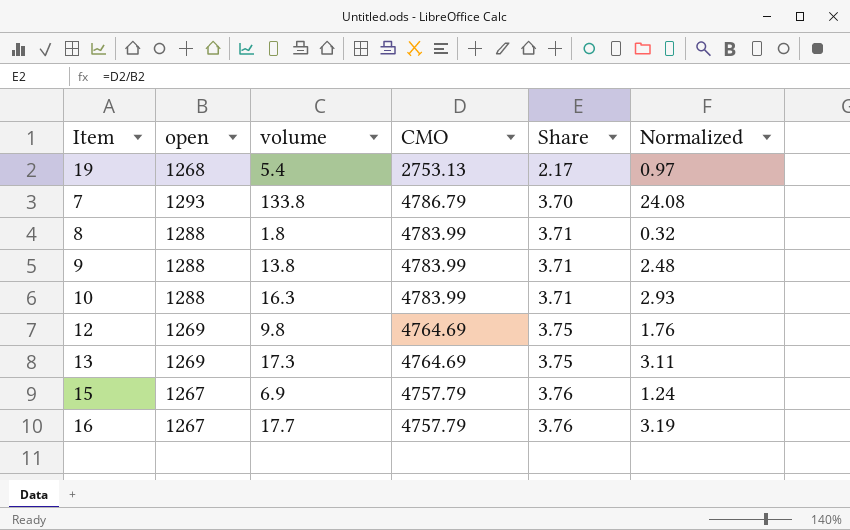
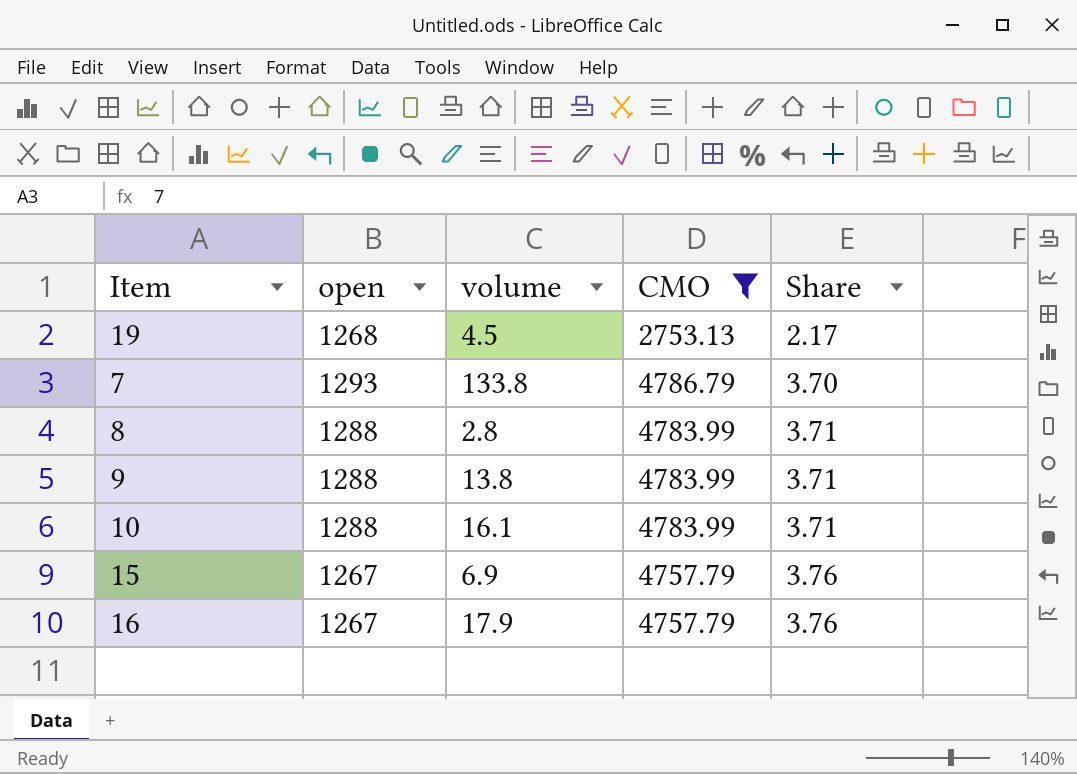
filter: none -> CMO != 4764.69
column Normalized | formula: [volume] * 0.18 -> none
19 | volume: 5.4 -> 4.5
8 | volume: 1.8 -> 2.8
10 | volume: 16.3 -> 16.1
16 | volume: 17.7 -> 17.9

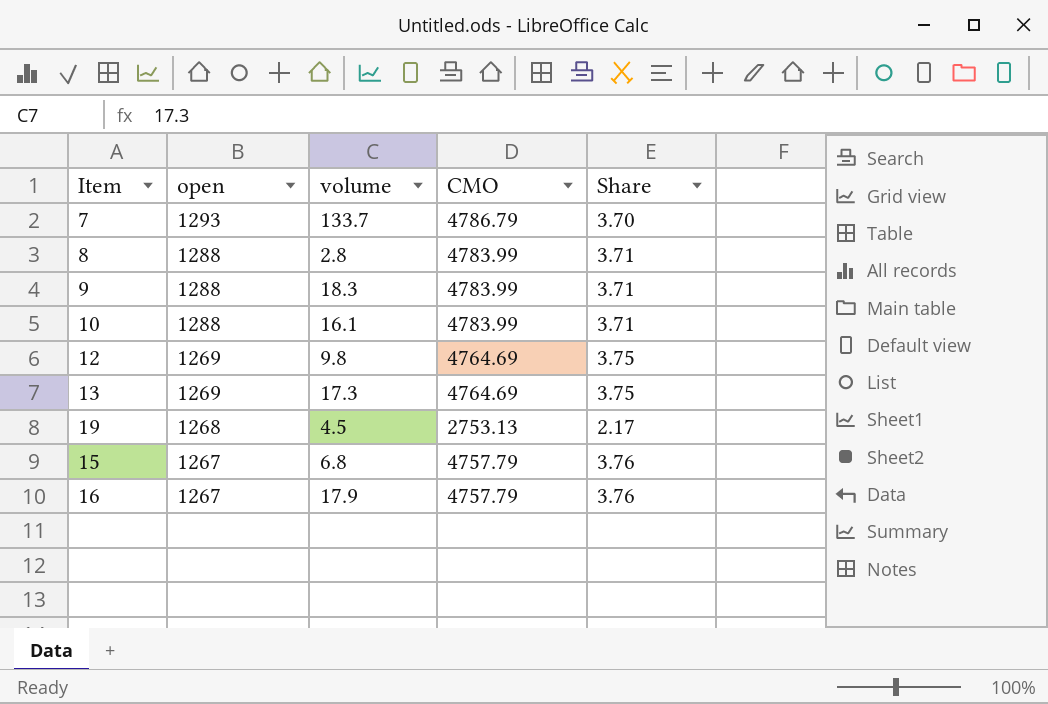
filter: CMO != 4764.69 -> none
row order: Share ascending -> open descending
7 | volume: 133.8 -> 133.7
9 | volume: 13.8 -> 18.3
15 | volume: 6.9 -> 6.8

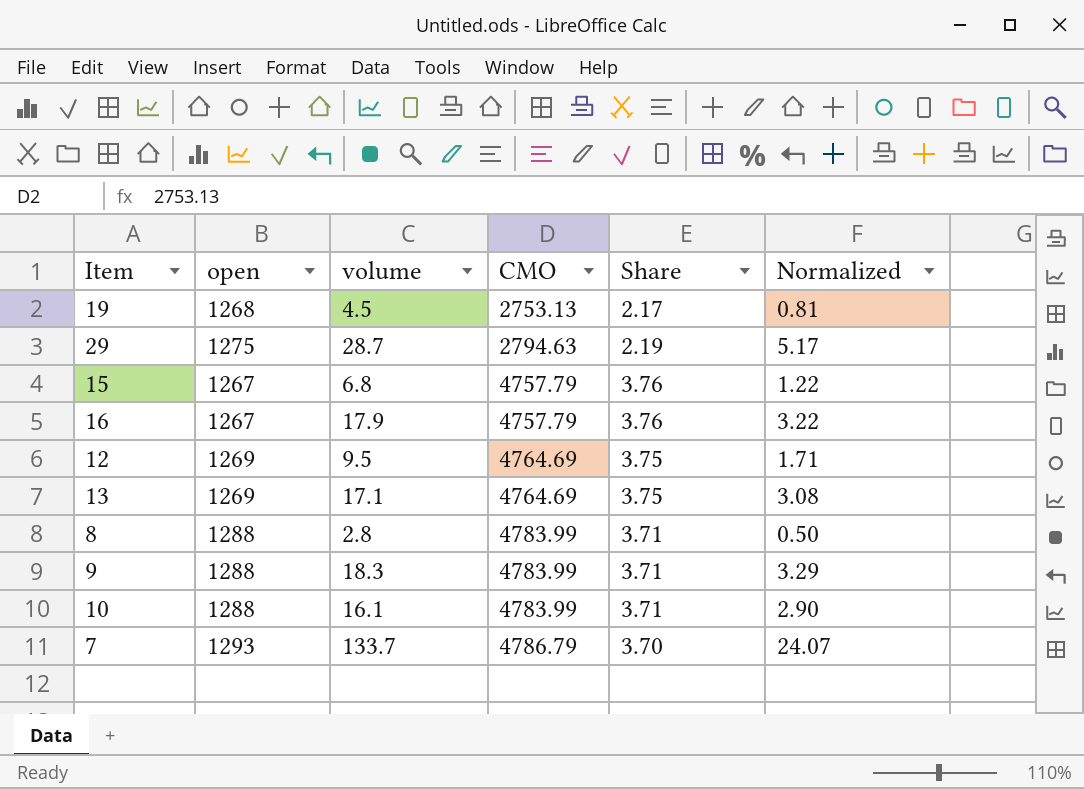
row order: open descending -> CMO ascending
column Normalized | formula: none -> [volume] * 0.18
row 29: none -> 1275 | 28.7 | 2794.63 | 2.19 | 5.17
12 | volume: 9.8 -> 9.5
13 | volume: 17.3 -> 17.1

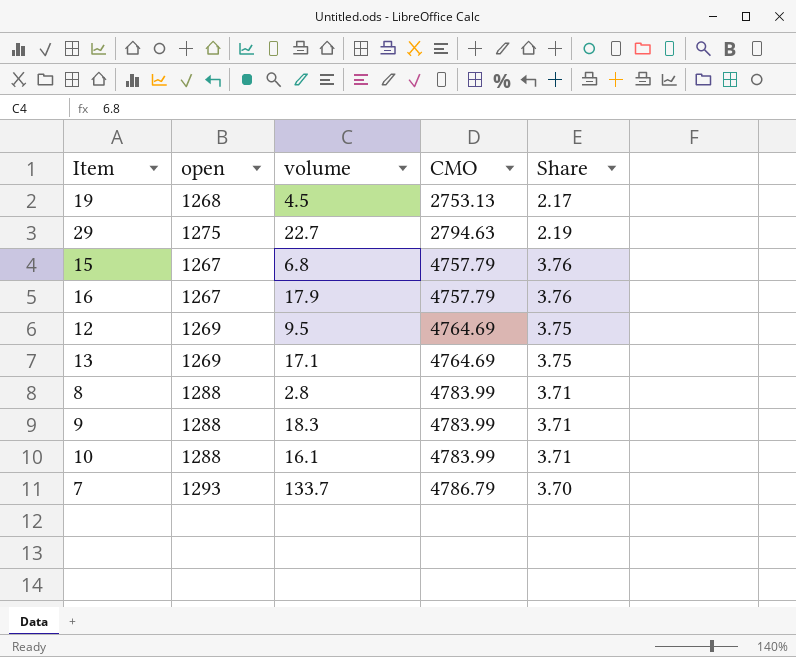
column Normalized | formula: [volume] * 0.18 -> none
29 | volume: 28.7 -> 22.7

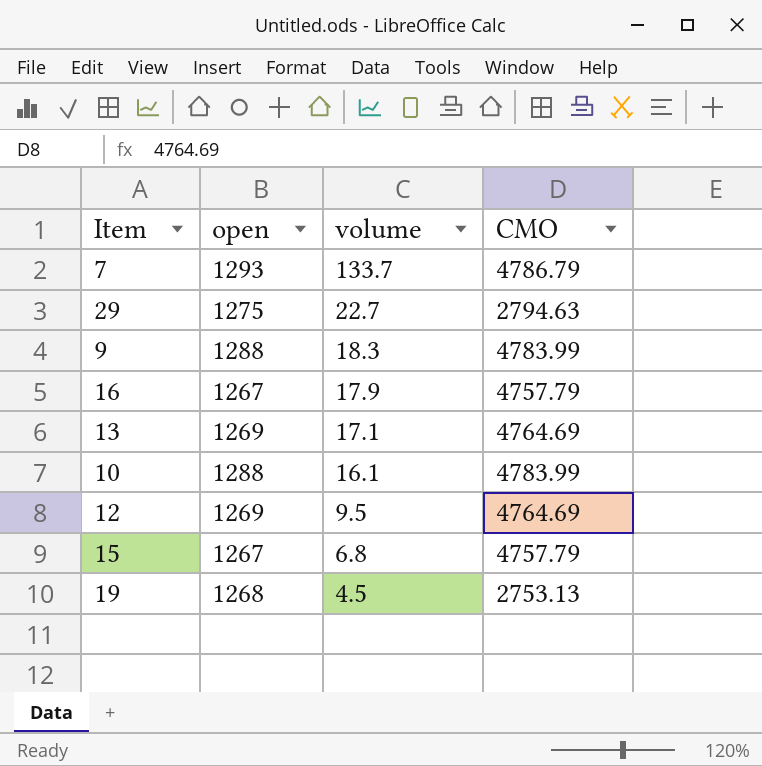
row order: CMO ascending -> volume descending
column Share | formula: [CMO] / [open] -> none
row 8: 1288 | 2.8 | 4783.99 | 3.71 -> none

